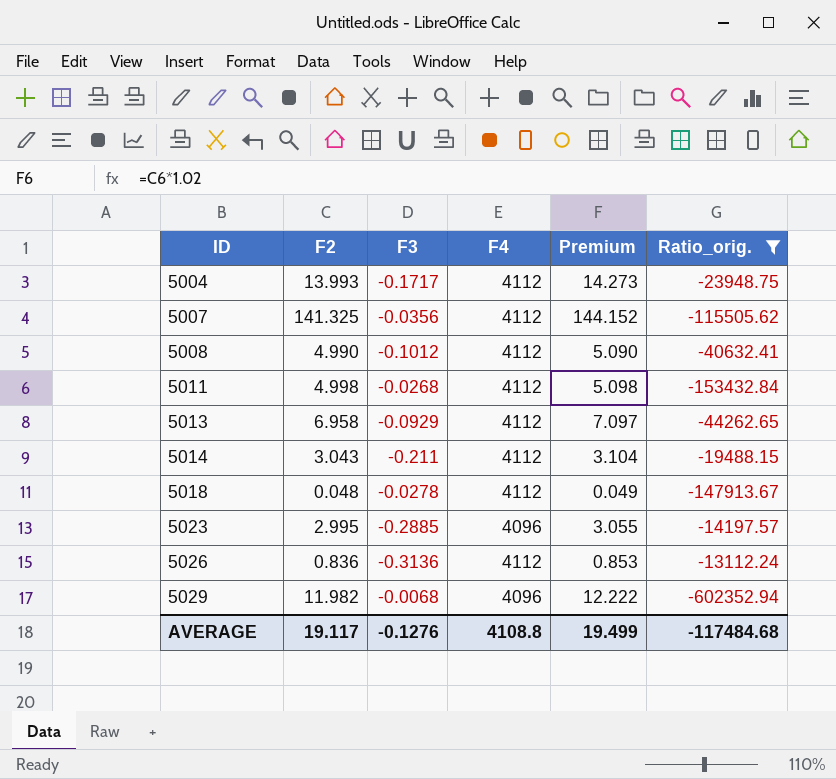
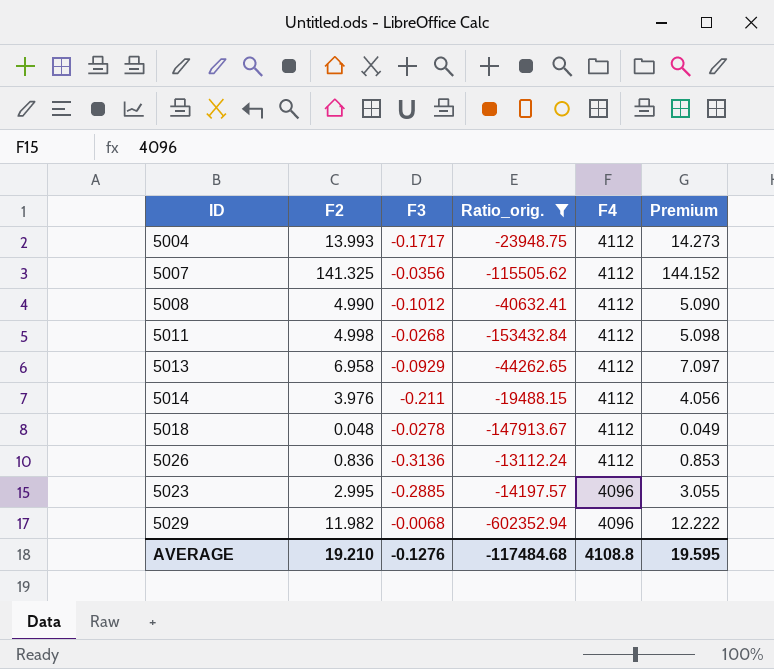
row order: ID ascending -> F4 descending
column Ratio_orig. | position: 6 -> 4
5014 | F2: 3.043 -> 3.976
5014 | Premium: 3.104 -> 4.056
AVERAGE | F2: 19.117 -> 19.210
AVERAGE | Premium: 19.499 -> 19.595

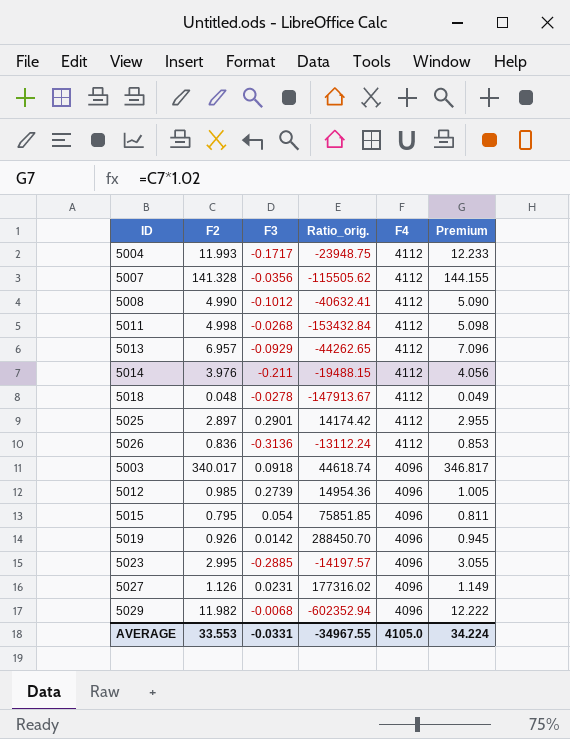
filter: Ratio_orig. <= -13112.24 -> none
5004 | F2: 13.993 -> 11.993
5004 | Premium: 14.273 -> 12.233
5007 | F2: 141.325 -> 141.328
5007 | Premium: 144.152 -> 144.155
5013 | F2: 6.958 -> 6.957
5013 | Premium: 7.097 -> 7.096
AVERAGE | F2: 19.210 -> 33.553
AVERAGE | F3: -0.1276 -> -0.0331
AVERAGE | Ratio_orig.: -117484.68 -> -34967.55
AVERAGE | F4: 4108.8 -> 4105.0
AVERAGE | Premium: 19.595 -> 34.224

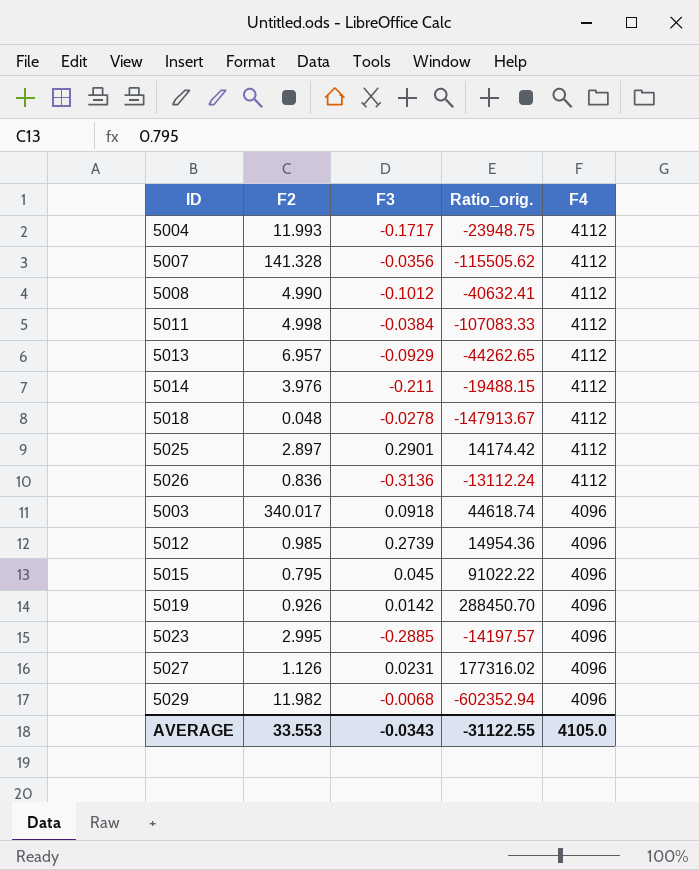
column Premium | formula: [F2] * 1.02 -> none
5011 | F3: -0.0268 -> -0.0384
5011 | Ratio_orig.: -153432.84 -> -107083.33
5015 | F3: 0.054 -> 0.045
5015 | Ratio_orig.: 75851.85 -> 91022.22
AVERAGE | F3: -0.0331 -> -0.0343
AVERAGE | Ratio_orig.: -34967.55 -> -31122.55

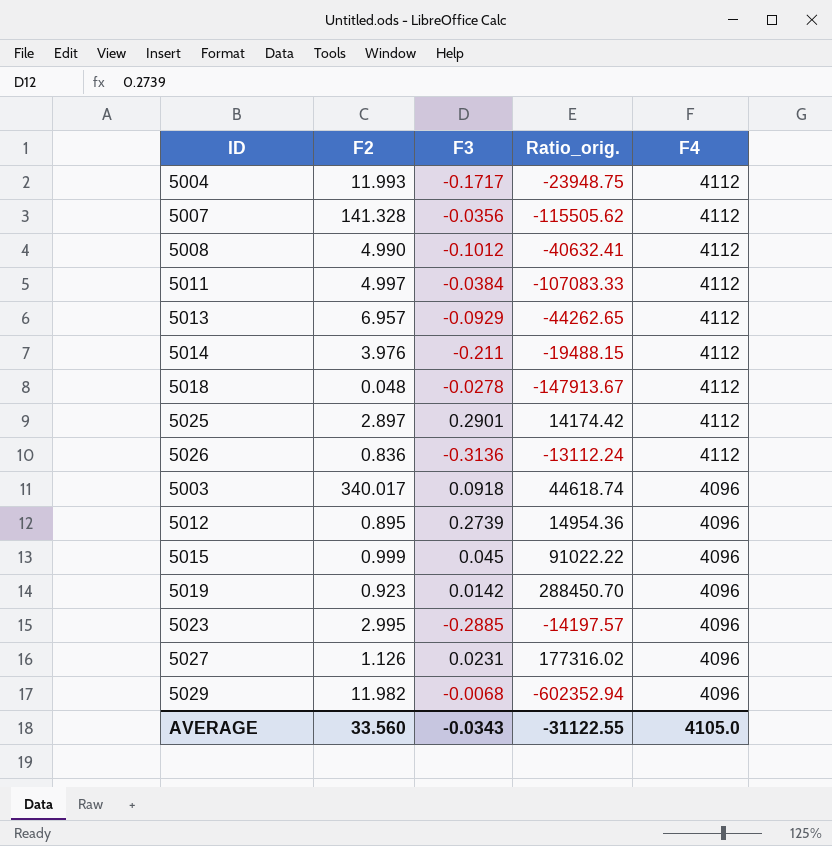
5011 | F2: 4.998 -> 4.997
5012 | F2: 0.985 -> 0.895
5015 | F2: 0.795 -> 0.999
5019 | F2: 0.926 -> 0.923
AVERAGE | F2: 33.553 -> 33.560

